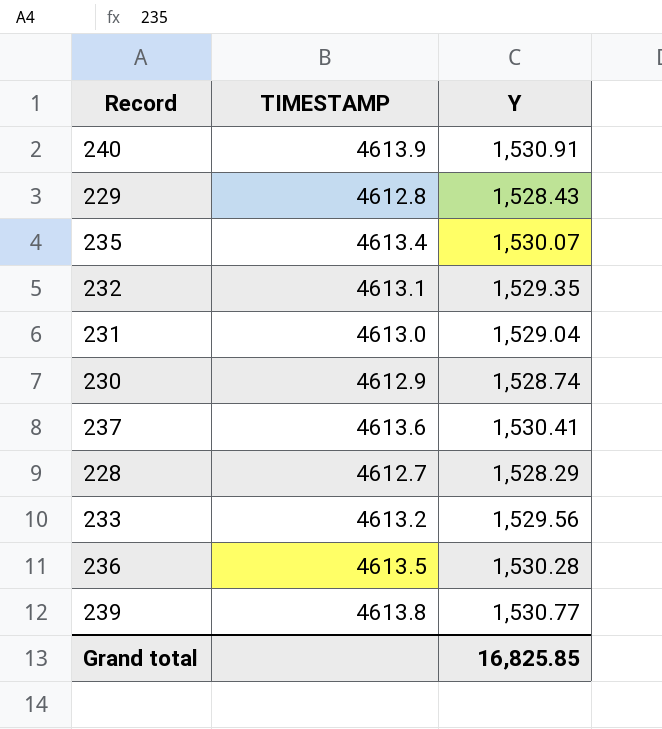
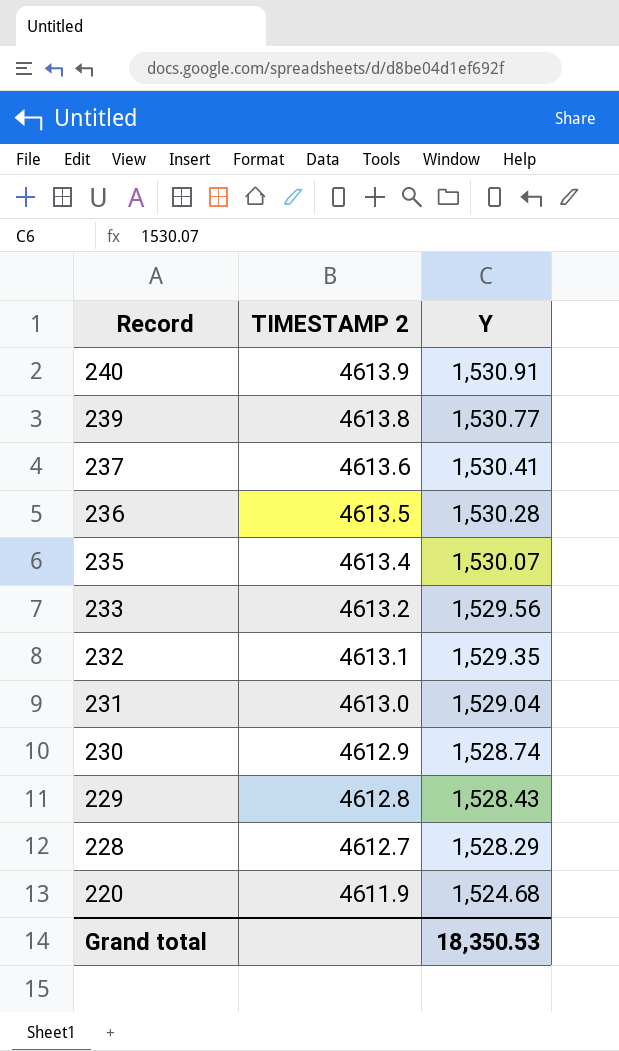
row order: none -> Record descending
column name: TIMESTAMP -> TIMESTAMP 2
row 220: none -> 4611.9 | 1,524.68
Grand total | Y: 16,825.85 -> 18,350.53

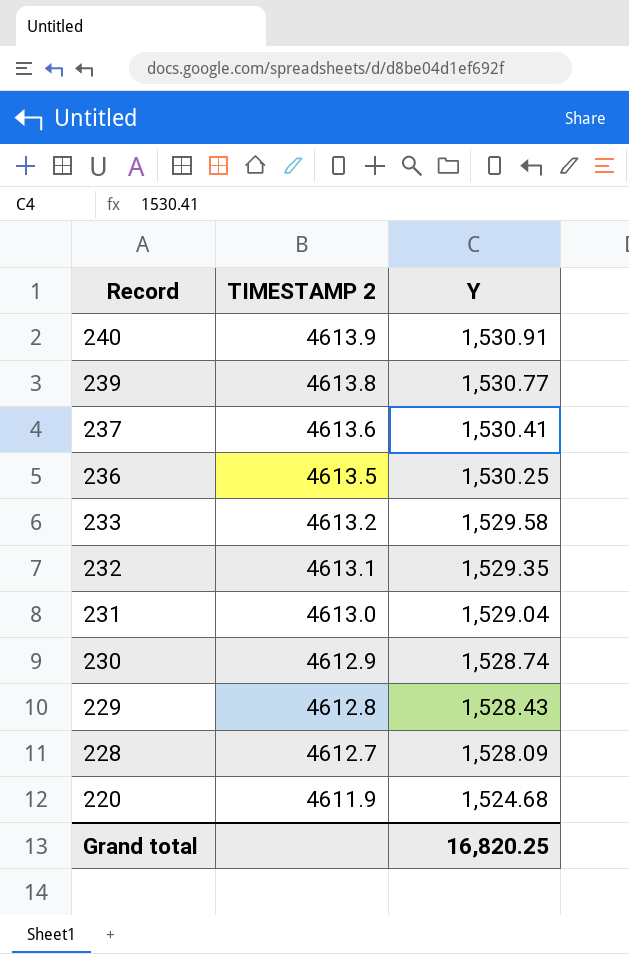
row 235: 4613.4 | 1,530.07 -> none
236 | Y: 1,530.28 -> 1,530.25
233 | Y: 1,529.56 -> 1,529.58
228 | Y: 1,528.29 -> 1,528.09
Grand total | Y: 18,350.53 -> 16,820.25

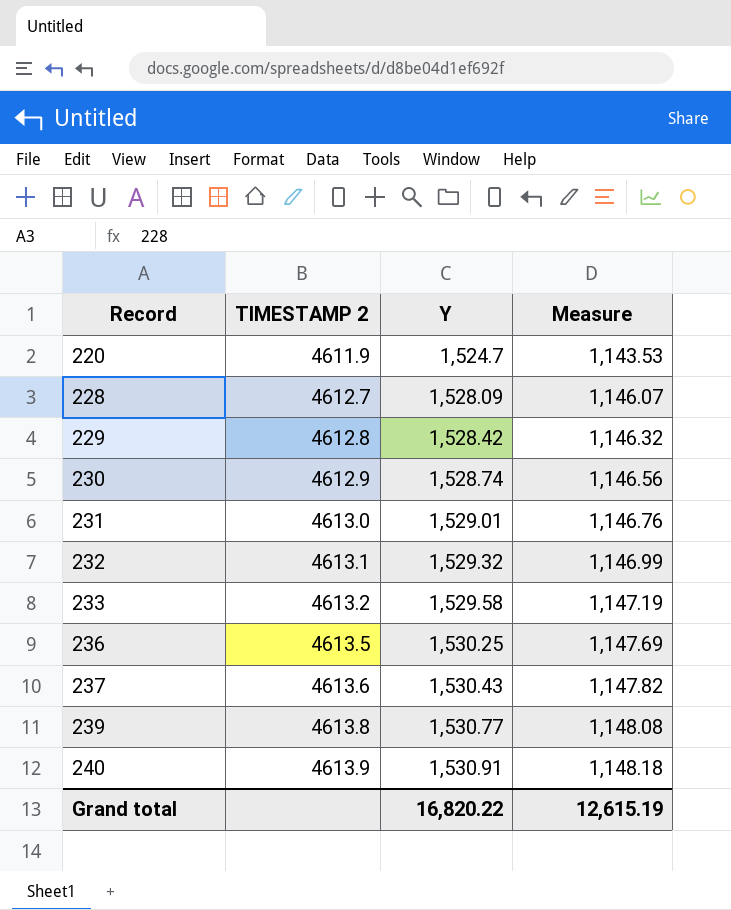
row order: Record descending -> Record ascending
column Measure | formula: none -> [Y] * 0.75
220 | Y: 1,524.68 -> 1,524.7
229 | Y: 1,528.43 -> 1,528.42
231 | Y: 1,529.04 -> 1,529.01
232 | Y: 1,529.35 -> 1,529.32
237 | Y: 1,530.41 -> 1,530.43
Grand total | Y: 16,820.25 -> 16,820.22

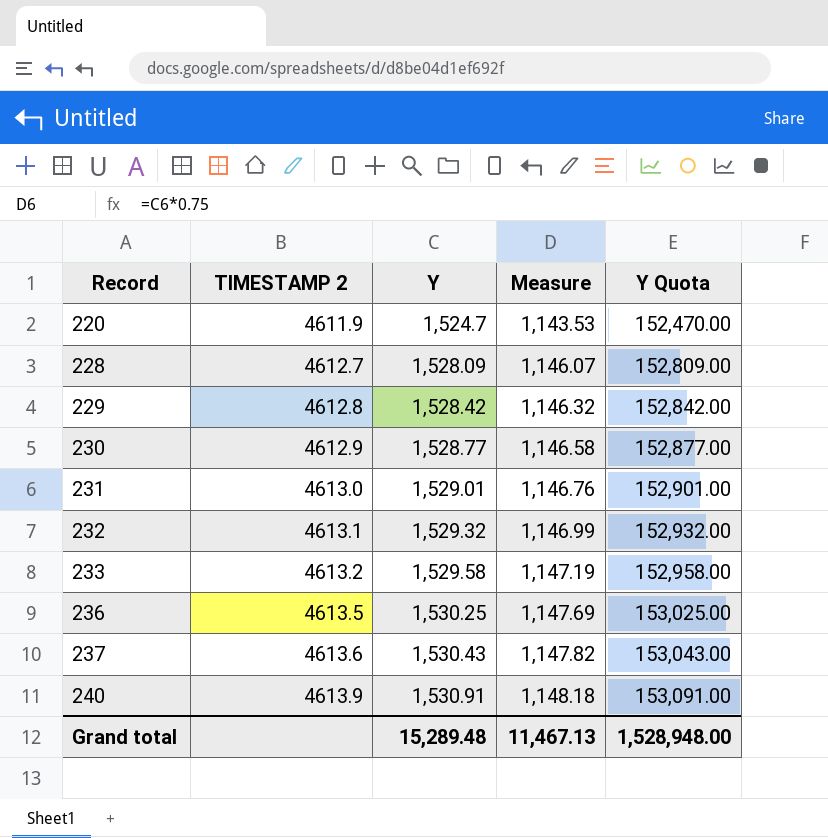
column Y Quota | formula: none -> [Y] * 100
row 239: 4613.8 | 1,530.77 | 1,148.08 -> none
230 | Y: 1,528.74 -> 1,528.77
230 | Measure: 1,146.56 -> 1,146.58
Grand total | Y: 16,820.22 -> 15,289.48
Grand total | Measure: 12,615.19 -> 11,467.13

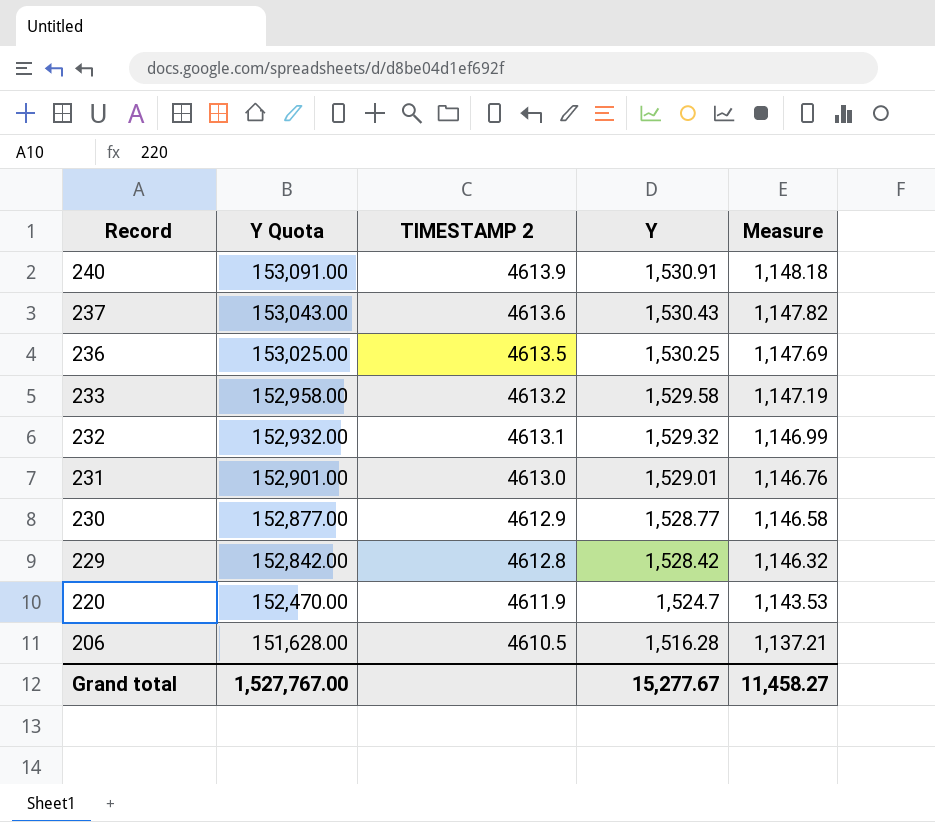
row order: Record ascending -> Record descending
column Y Quota | position: 5 -> 2
row 228: 4612.7 | 1,528.09 | 1,146.07 | 152,809.00 -> none
row 206: none -> 151,628.00 | 4610.5 | 1,516.28 | 1,137.21
Grand total | Y Quota: 1,528,948.00 -> 1,527,767.00
Grand total | Y: 15,289.48 -> 15,277.67
Grand total | Measure: 11,467.13 -> 11,458.27

